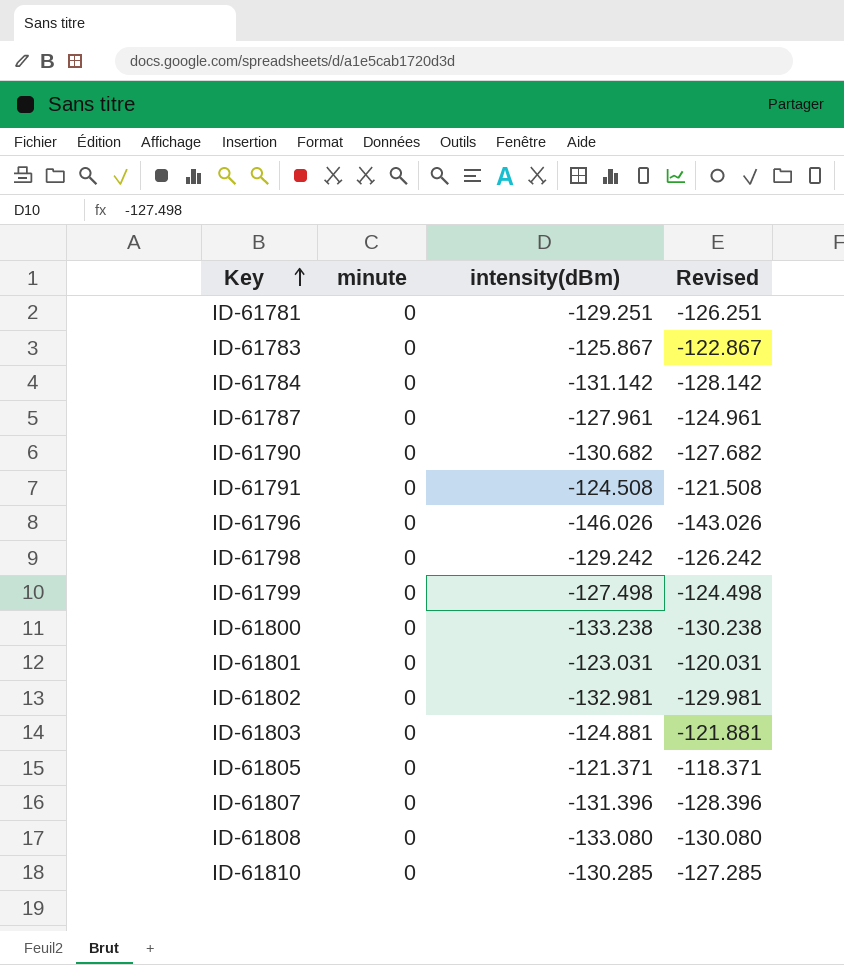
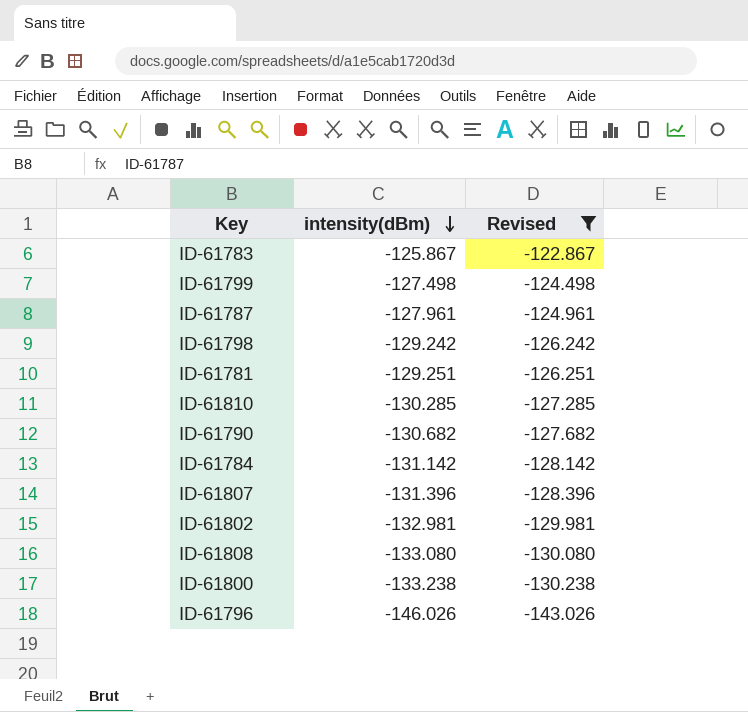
filter: none -> Revised <= -122.867
row order: Key ascending -> intensity(dBm) descending
column minute | position: 2 -> none

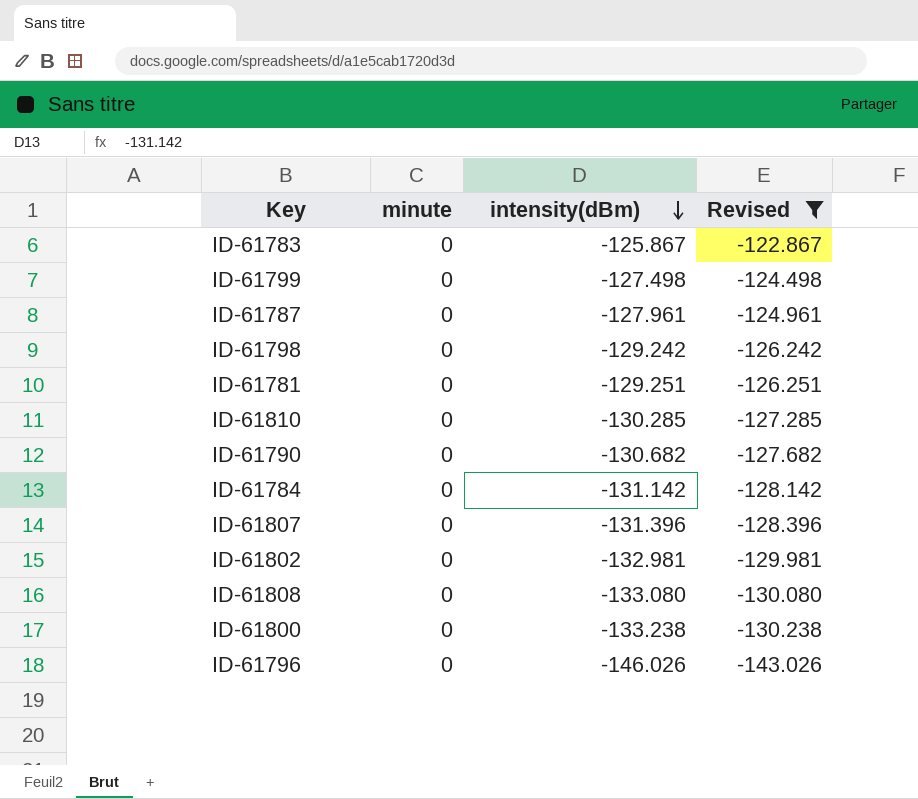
column minute | position: none -> 2

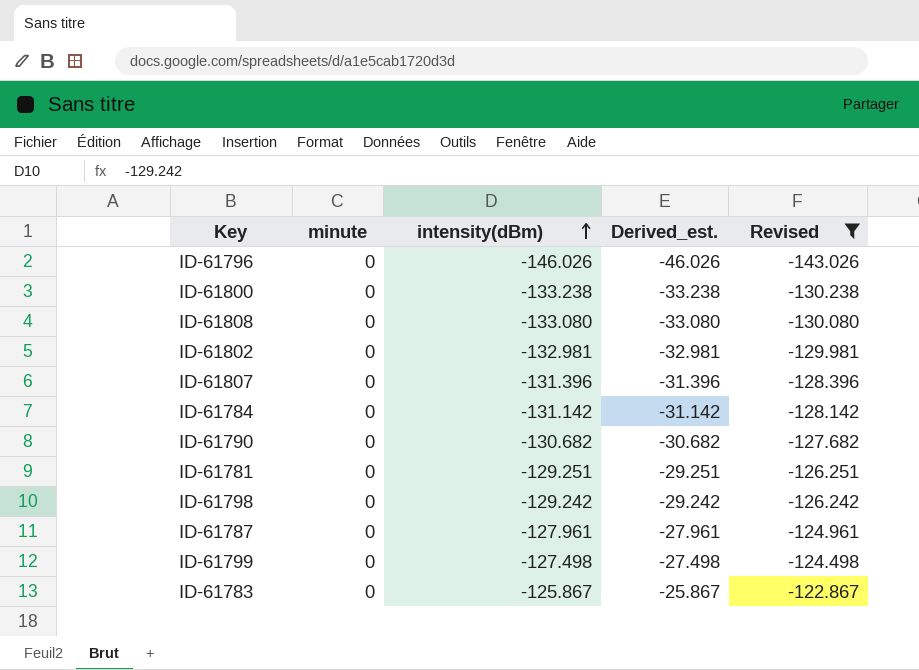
row order: intensity(dBm) descending -> intensity(dBm) ascending
column Derived_est. | formula: none -> [intensity(dBm)] + 100
row ID-61810: 0 | -130.285 | -127.285 -> none

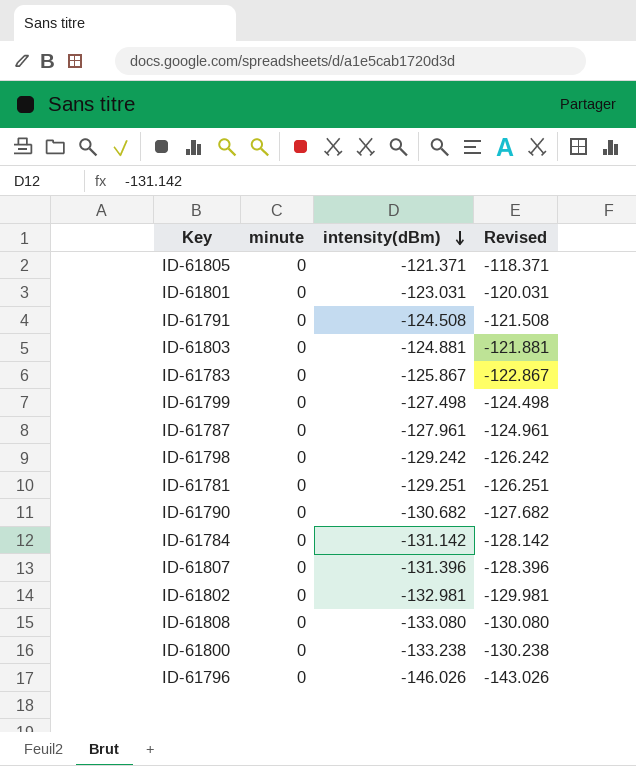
filter: Revised <= -122.867 -> none
row order: intensity(dBm) ascending -> intensity(dBm) descending
column Derived_est. | formula: [intensity(dBm)] + 100 -> none

